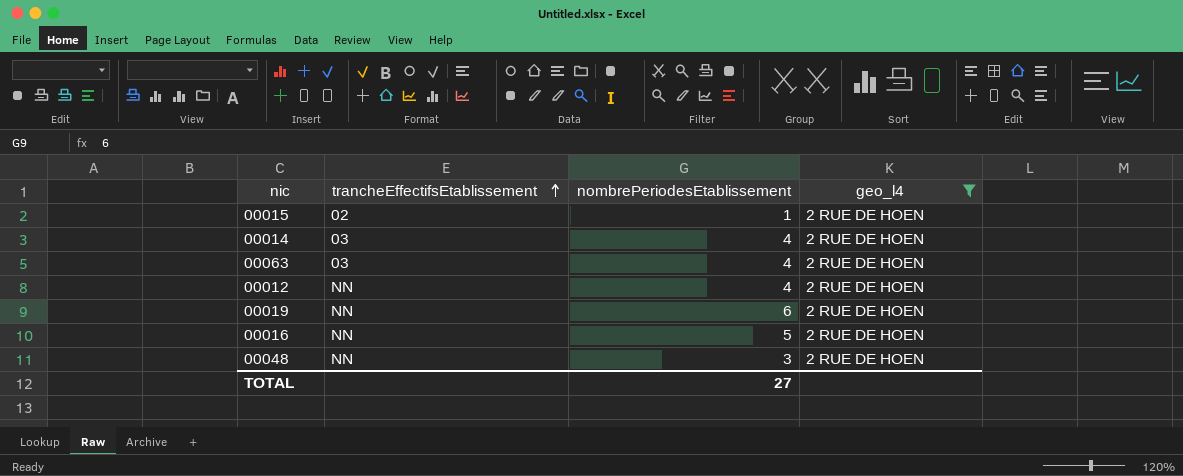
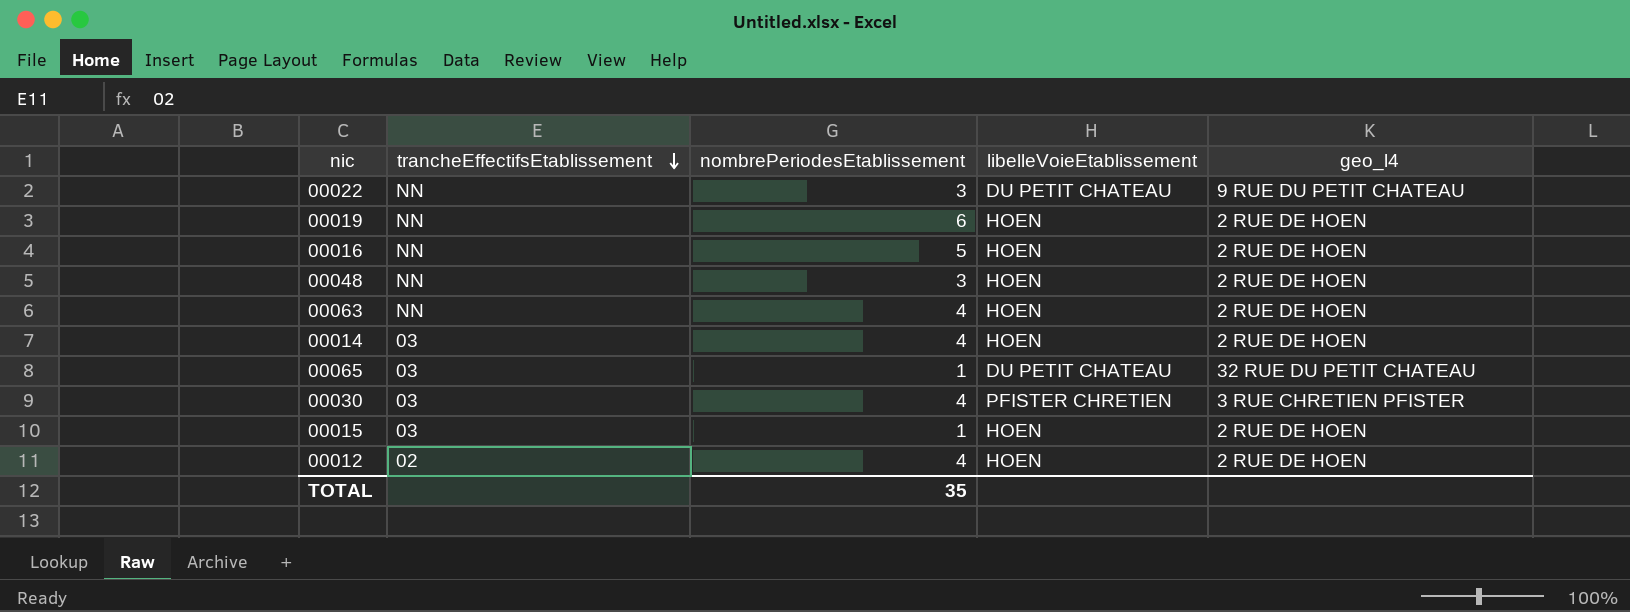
filter: geo_l4 = 2 RUE DE HOEN -> none
row order: trancheEffectifsEtablissement ascending -> trancheEffectifsEtablissement descending
column libelleVoieEtablissement | position: none -> 4
00063 | trancheEffectifsEtablissement: 03 -> NN
00015 | trancheEffectifsEtablissement: 02 -> 03
00012 | trancheEffectifsEtablissement: NN -> 02
TOTAL | nombrePeriodesEtablissement: 27 -> 35

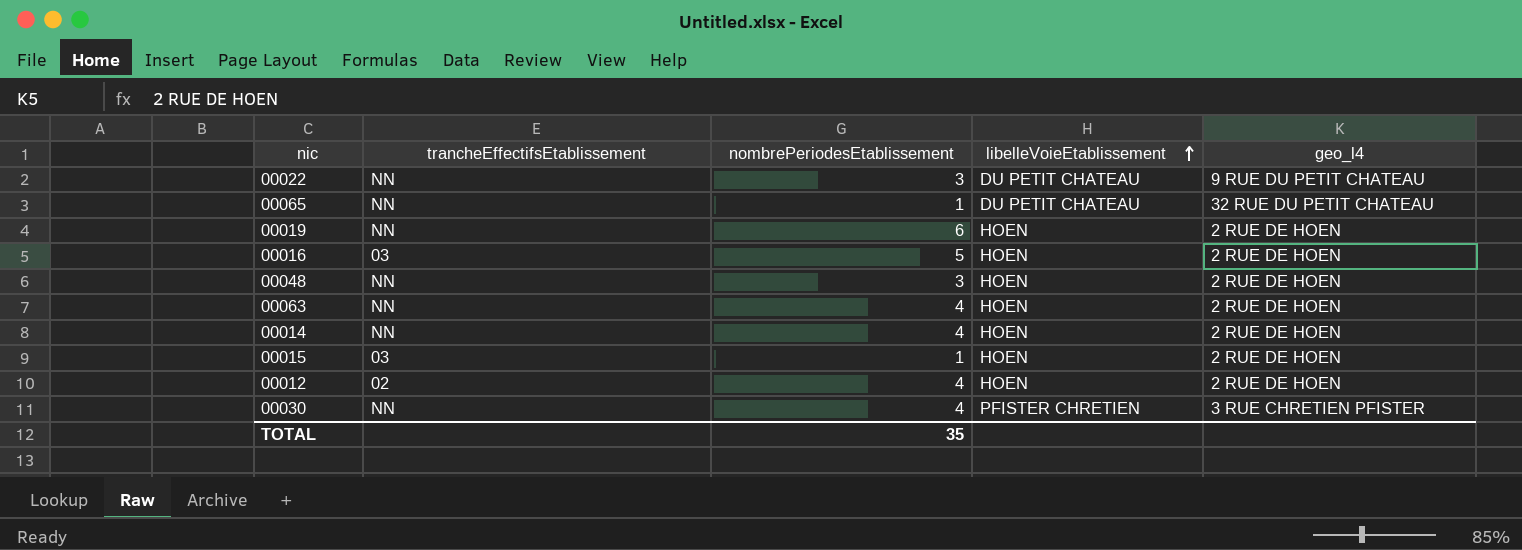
row order: trancheEffectifsEtablissement descending -> libelleVoieEtablissement ascending
00065 | trancheEffectifsEtablissement: 03 -> NN
00016 | trancheEffectifsEtablissement: NN -> 03
00014 | trancheEffectifsEtablissement: 03 -> NN
00030 | trancheEffectifsEtablissement: 03 -> NN

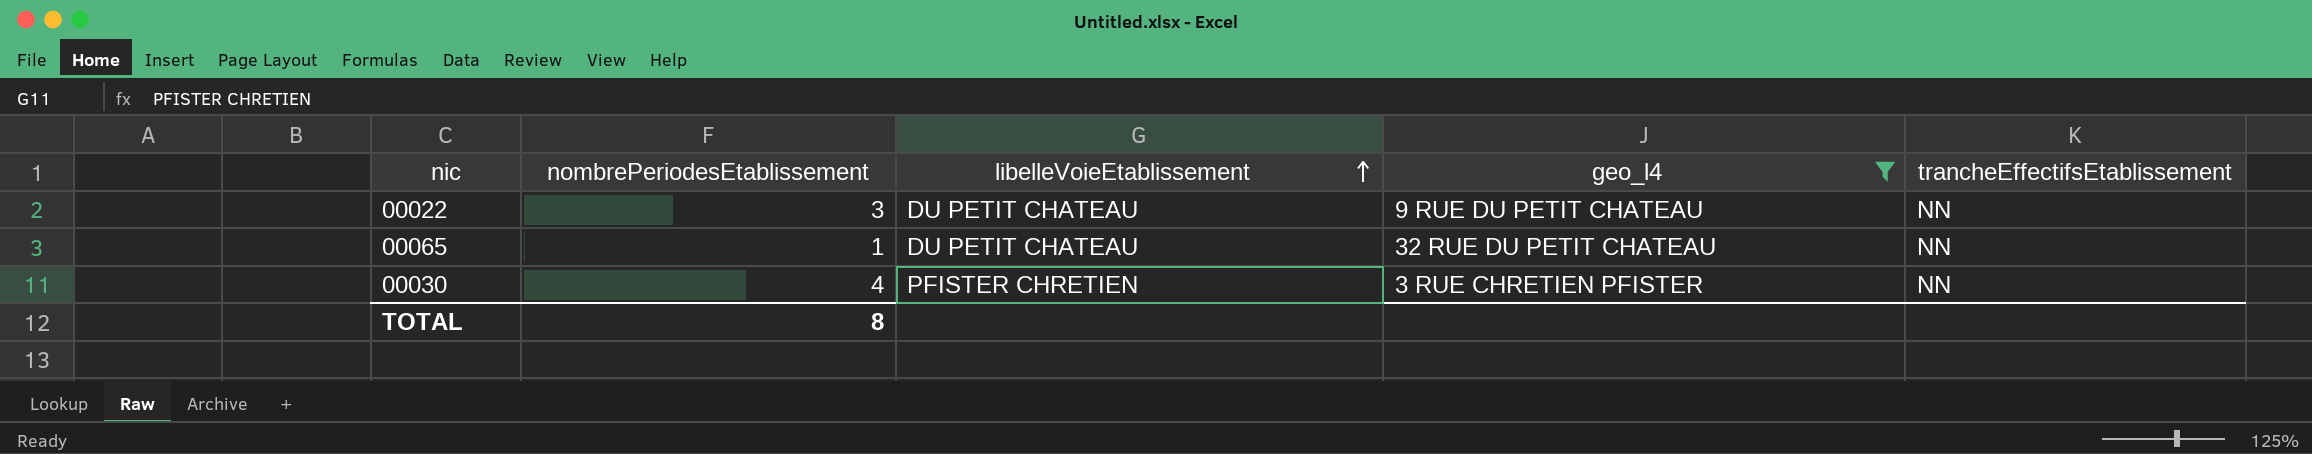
filter: none -> geo_l4 != 2 RUE DE HOEN
column trancheEffectifsEtablissement | position: 2 -> 5
TOTAL | nombrePeriodesEtablissement: 35 -> 8

